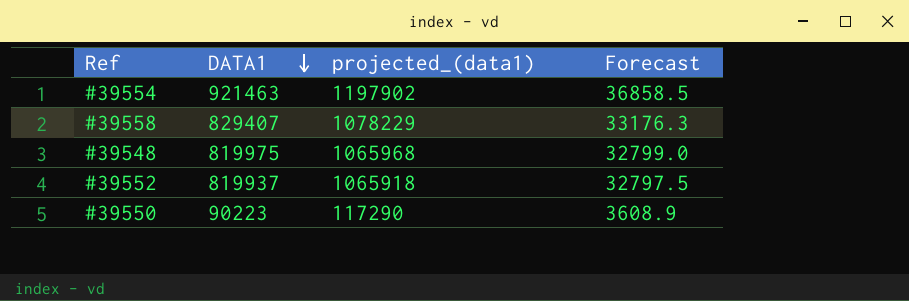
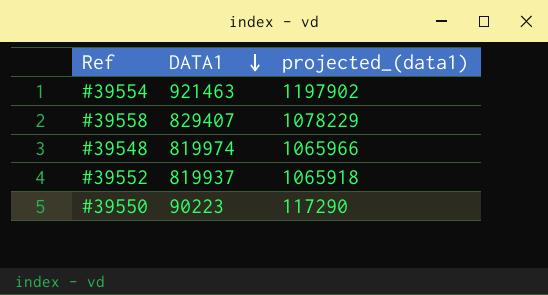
column Forecast | formula: [DATA1] * 0.04 -> none
#39548 | DATA1: 819975 -> 819974
#39548 | projected_(data1): 1065968 -> 1065966

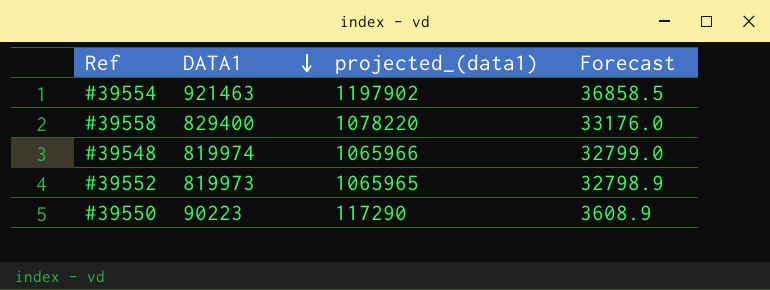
column Forecast | formula: none -> [DATA1] * 0.04
#39558 | DATA1: 829407 -> 829400
#39558 | projected_(data1): 1078229 -> 1078220
#39552 | DATA1: 819937 -> 819973
#39552 | projected_(data1): 1065918 -> 1065965

